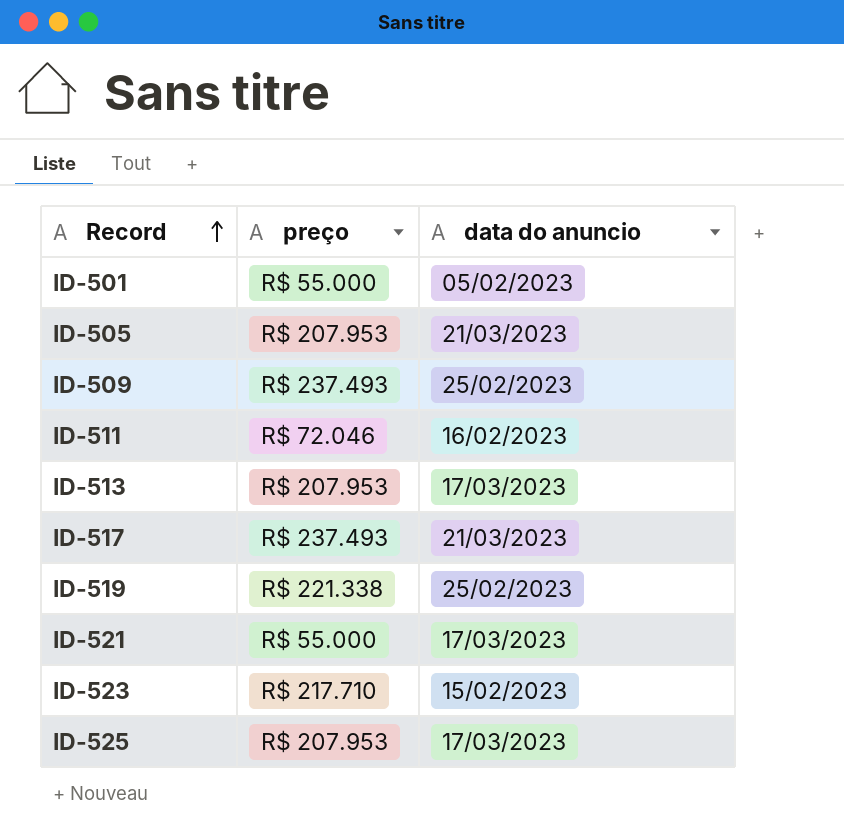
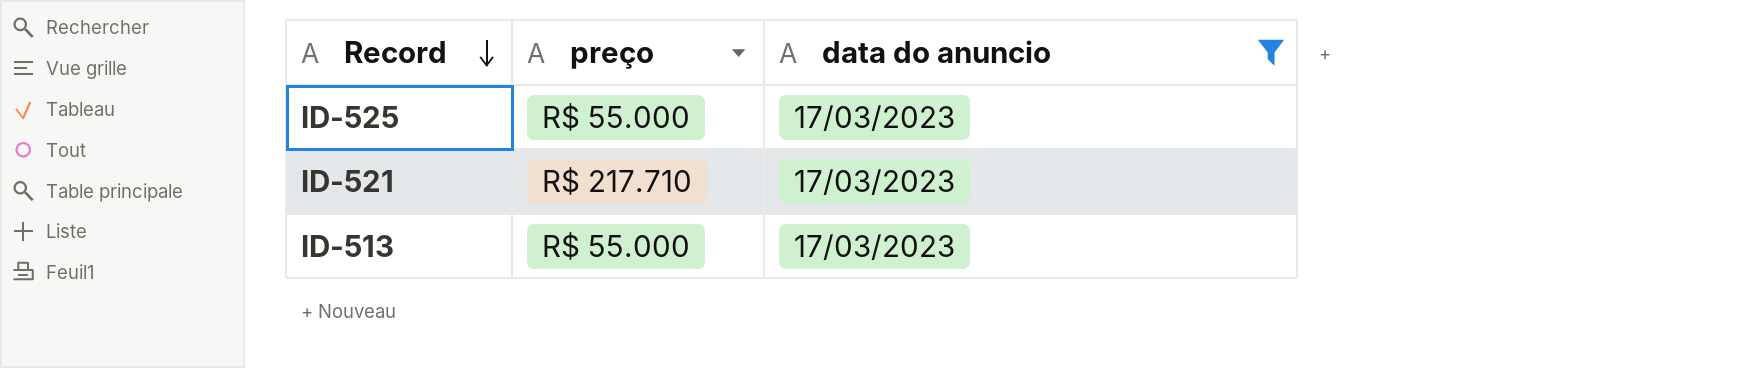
filter: none -> data do anuncio = 17/03/2023
row order: Record ascending -> Record descending
ID-525 | preço: R$ 207.953 -> R$ 55.000
ID-521 | preço: R$ 55.000 -> R$ 217.710
ID-513 | preço: R$ 207.953 -> R$ 55.000

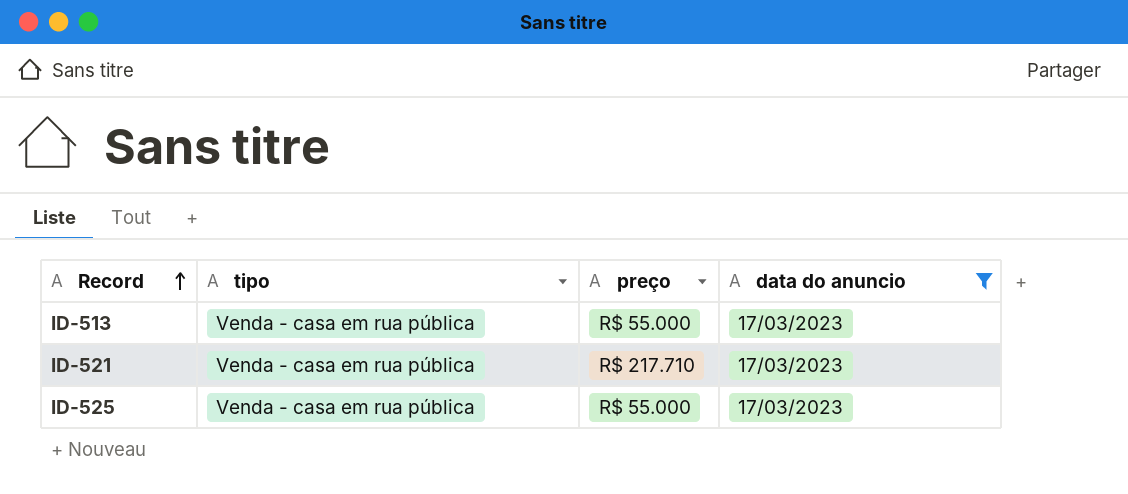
row order: Record descending -> Record ascending
column tipo | position: none -> 2

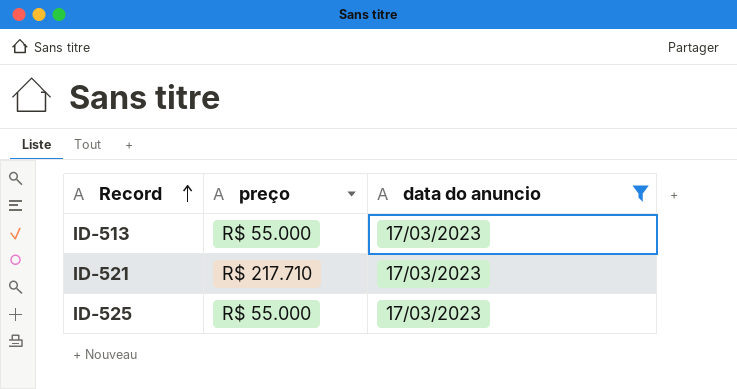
column tipo | position: 2 -> none

